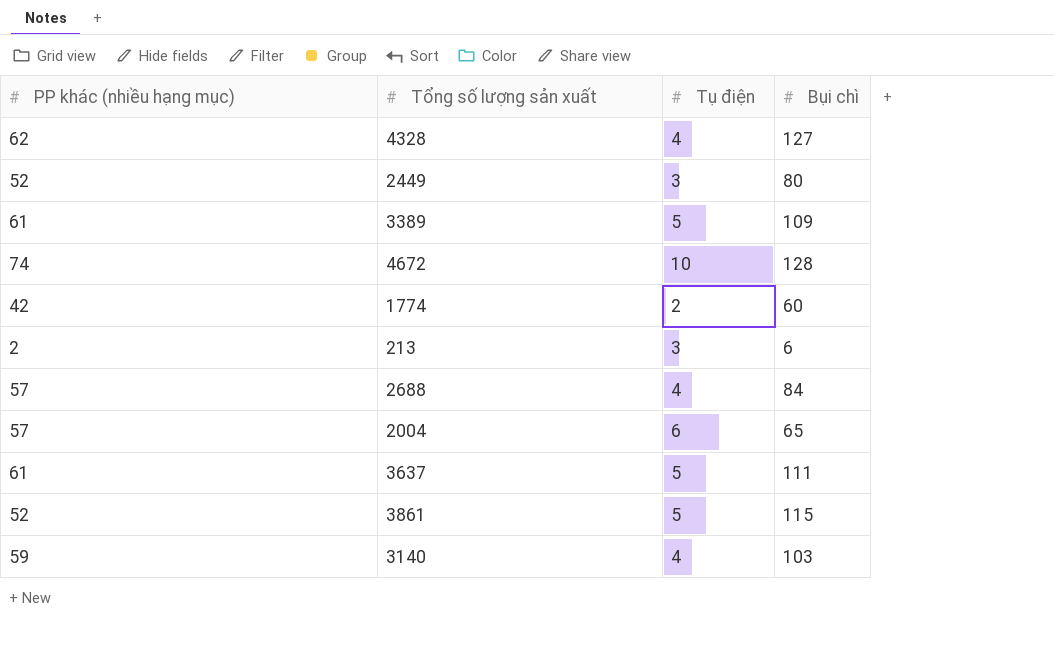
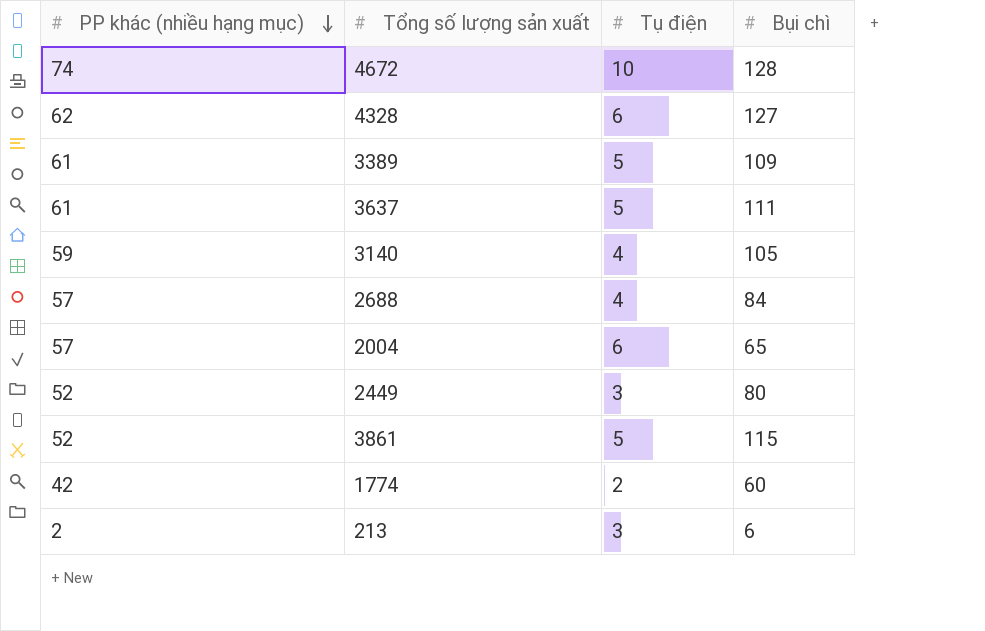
row order: none -> PP khác (nhiều hạng mục) descending
4328 | Tụ điện: 4 -> 6
3140 | Bụi chì: 103 -> 105

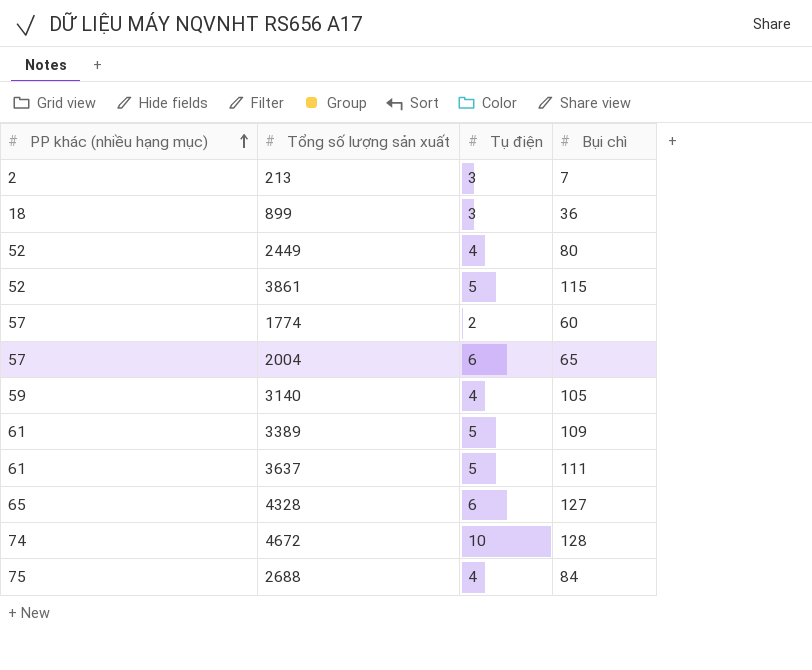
row order: PP khác (nhiều hạng mục) descending -> PP khác (nhiều hạng mục) ascending
213 | Bụi chì: 6 -> 7
row 899: none -> 18 | 3 | 36
2449 | Tụ điện: 3 -> 4
1774 | PP khác (nhiều hạng mục): 42 -> 57
4328 | PP khác (nhiều hạng mục): 62 -> 65
2688 | PP khác (nhiều hạng mục): 57 -> 75

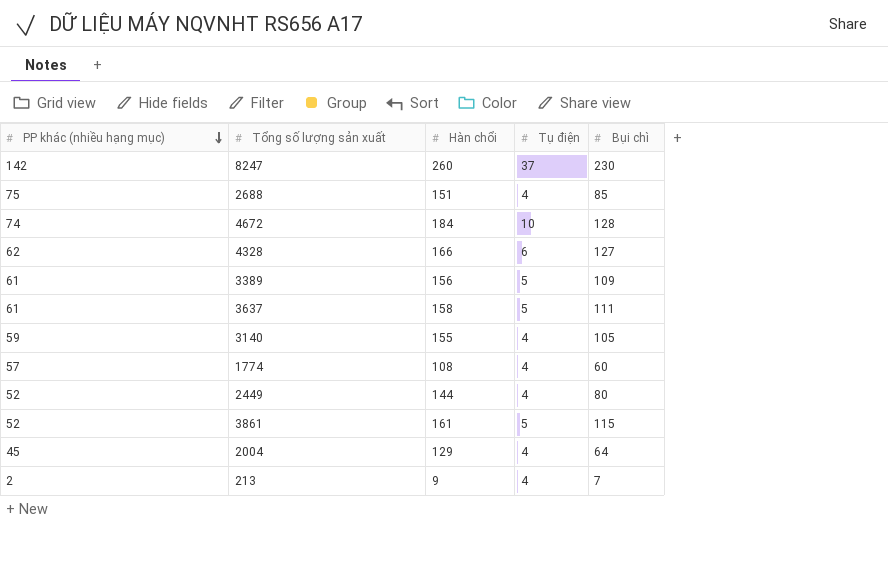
row order: PP khác (nhiều hạng mục) ascending -> PP khác (nhiều hạng mục) descending
column Hàn chổi | position: none -> 3
row 899: 18 | 3 | 36 -> none
row 8247: none -> 142 | 260 | 37 | 230
2688 | Bụi chì: 84 -> 85
4328 | PP khác (nhiều hạng mục): 65 -> 62
1774 | Tụ điện: 2 -> 4
2004 | PP khác (nhiều hạng mục): 57 -> 45
2004 | Tụ điện: 6 -> 4
2004 | Bụi chì: 65 -> 64
213 | Tụ điện: 3 -> 4

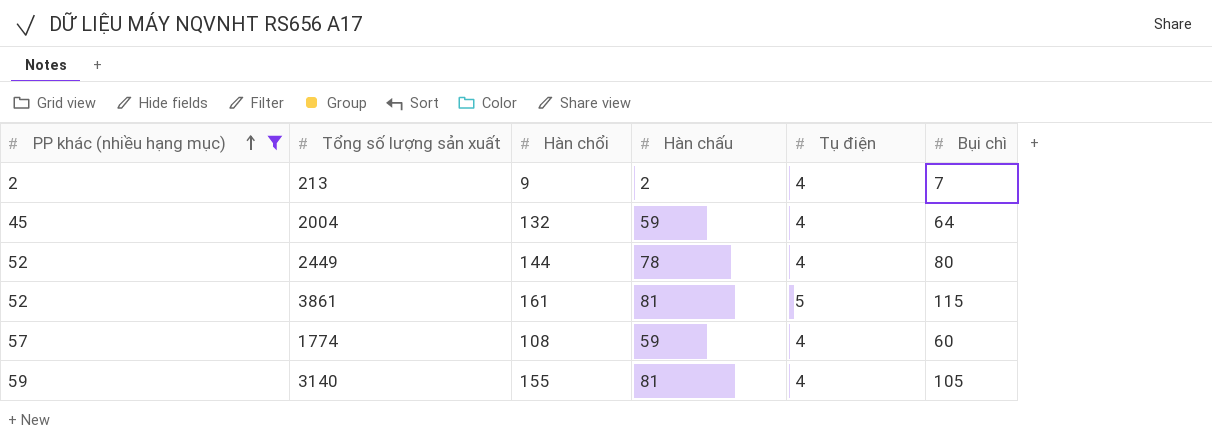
filter: none -> PP khác (nhiều hạng mục) <= 59
row order: PP khác (nhiều hạng mục) descending -> PP khác (nhiều hạng mục) ascending
column Hàn chấu | position: none -> 4
2004 | Hàn chổi: 129 -> 132

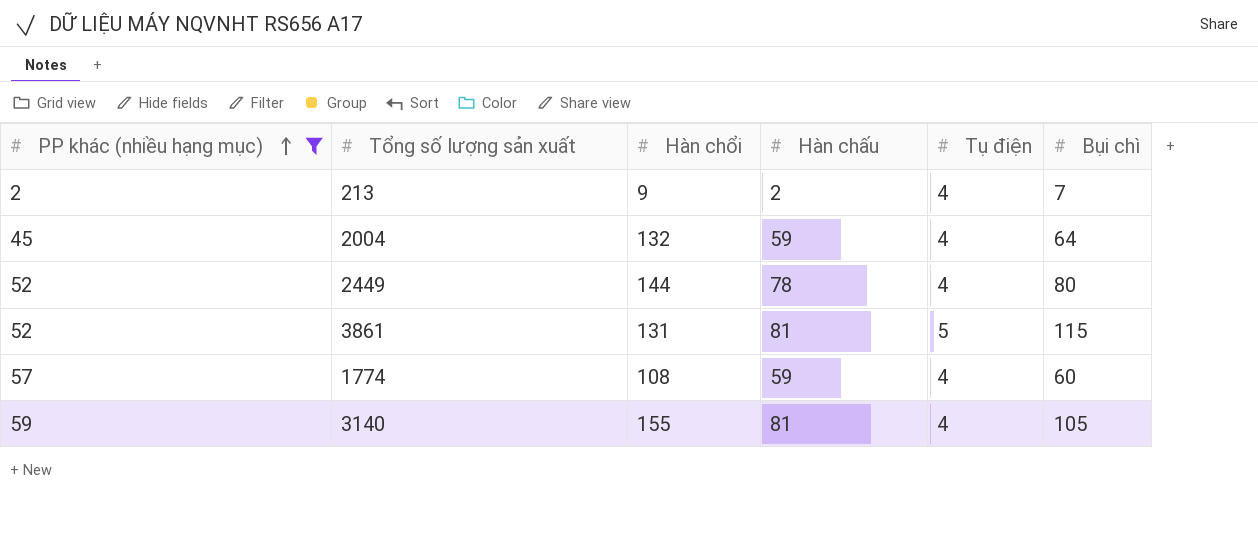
3861 | Hàn chổi: 161 -> 131

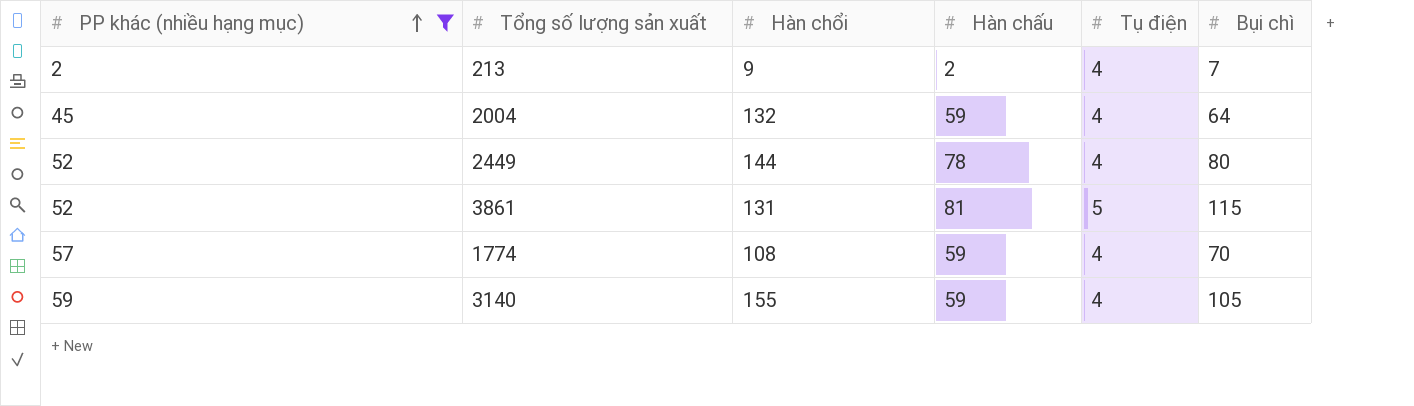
1774 | Bụi chì: 60 -> 70
3140 | Hàn chấu: 81 -> 59

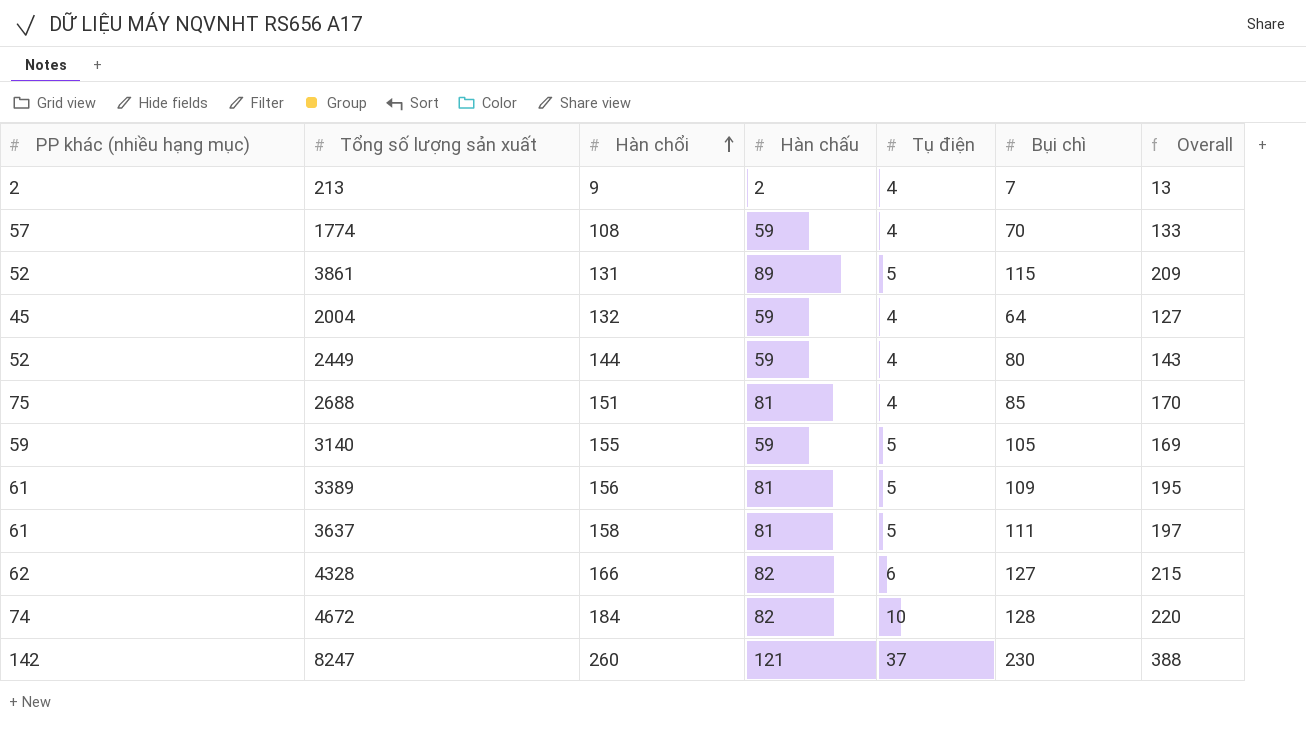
filter: PP khác (nhiều hạng mục) <= 59 -> none
row order: PP khác (nhiều hạng mục) ascending -> Hàn chổi ascending
column Overall | formula: none -> [Hàn chấu] + [Tụ điện] + [Bụi chì]
3861 | Hàn chấu: 81 -> 89
2449 | Hàn chấu: 78 -> 59
3140 | Tụ điện: 4 -> 5

